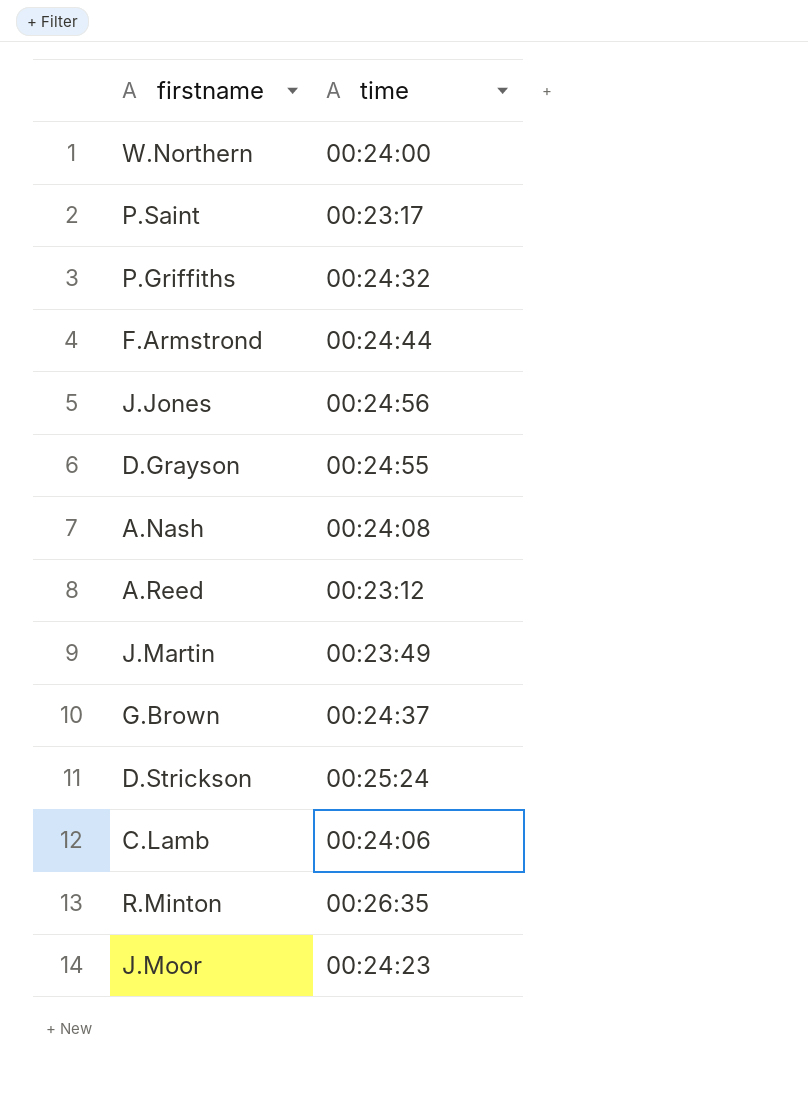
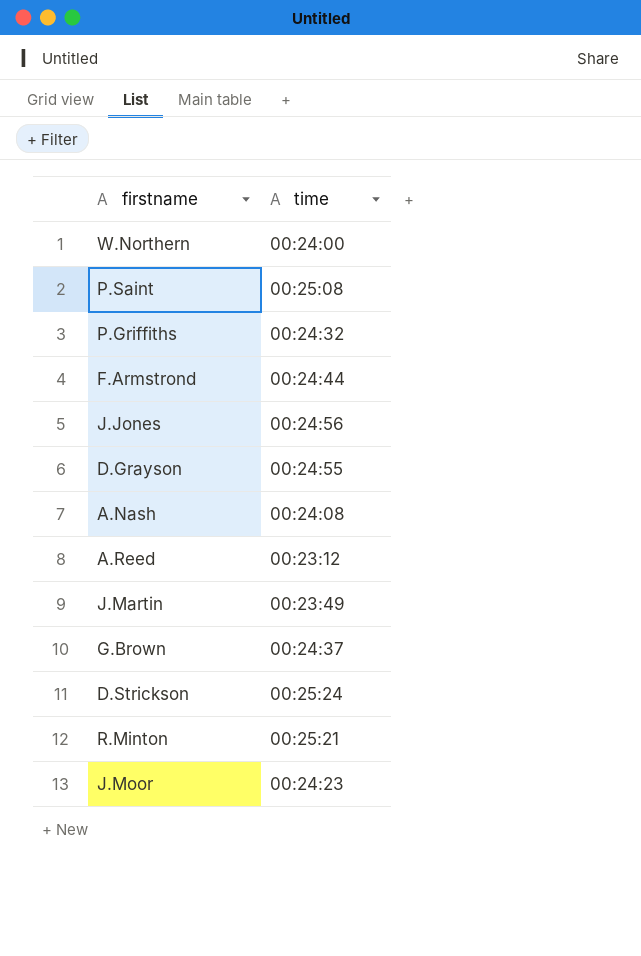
row C.Lamb: 00:24:06 -> none
P.Saint | time: 00:23:17 -> 00:25:08
R.Minton | time: 00:26:35 -> 00:25:21

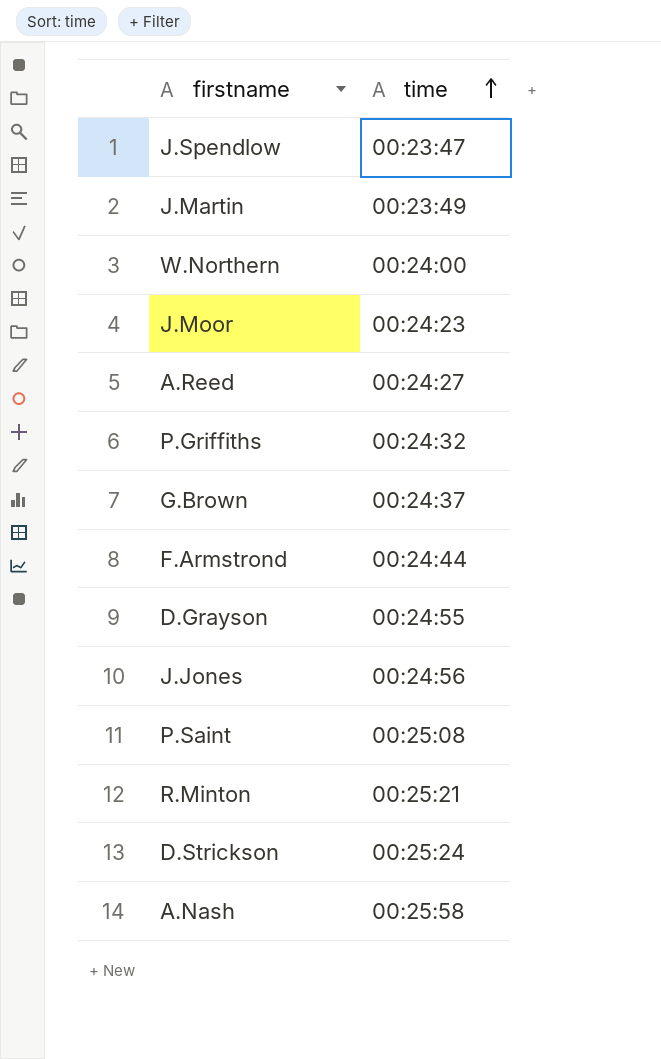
row order: none -> time ascending
row J.Spendlow: none -> 00:23:47
A.Reed | time: 00:23:12 -> 00:24:27
A.Nash | time: 00:24:08 -> 00:25:58

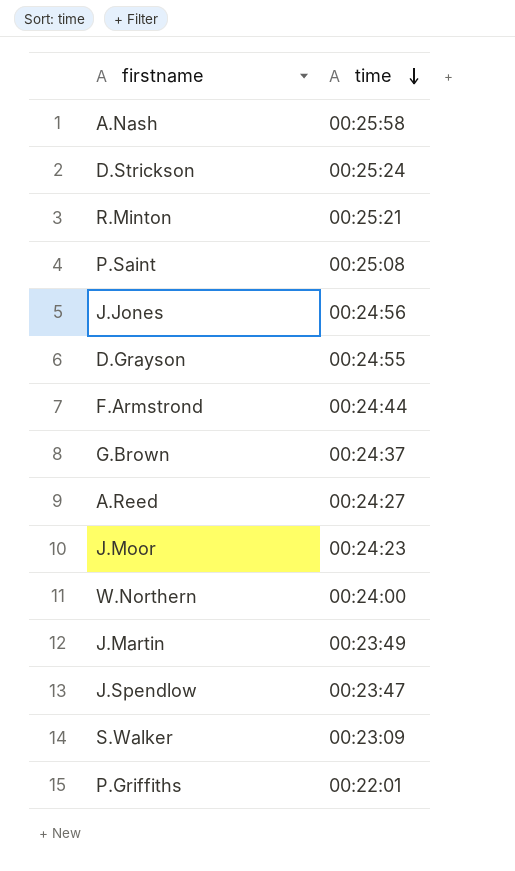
row order: time ascending -> time descending
row S.Walker: none -> 00:23:09
P.Griffiths | time: 00:24:32 -> 00:22:01

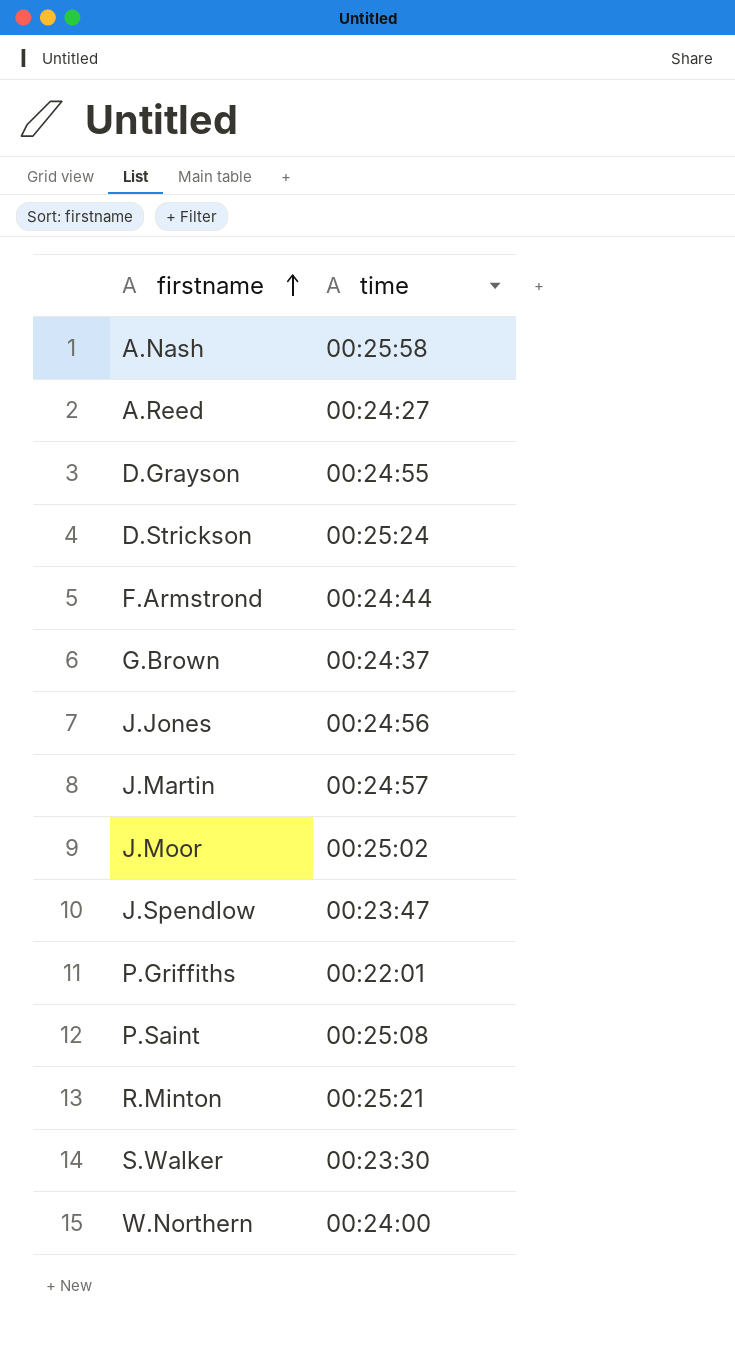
row order: time descending -> firstname ascending
J.Martin | time: 00:23:49 -> 00:24:57
J.Moor | time: 00:24:23 -> 00:25:02
S.Walker | time: 00:23:09 -> 00:23:30

